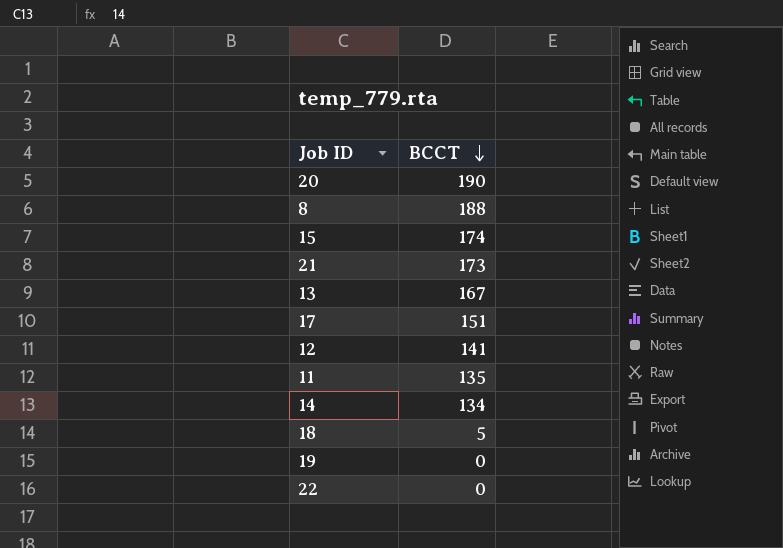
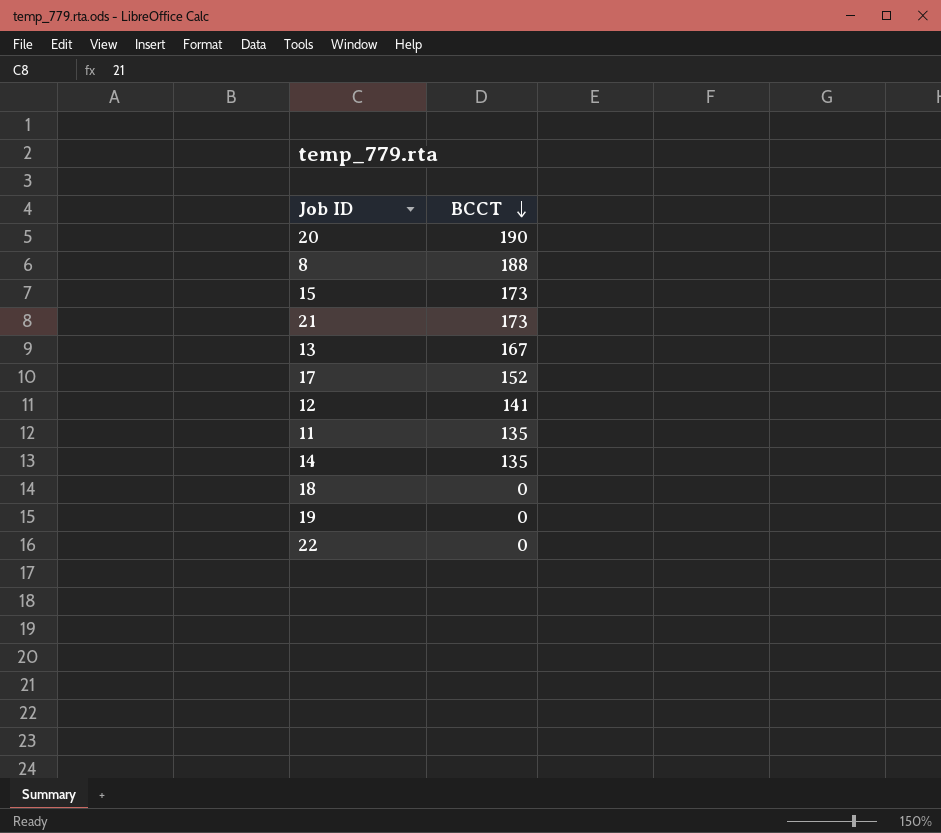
15 | BCCT: 174 -> 173
17 | BCCT: 151 -> 152
14 | BCCT: 134 -> 135
18 | BCCT: 5 -> 0

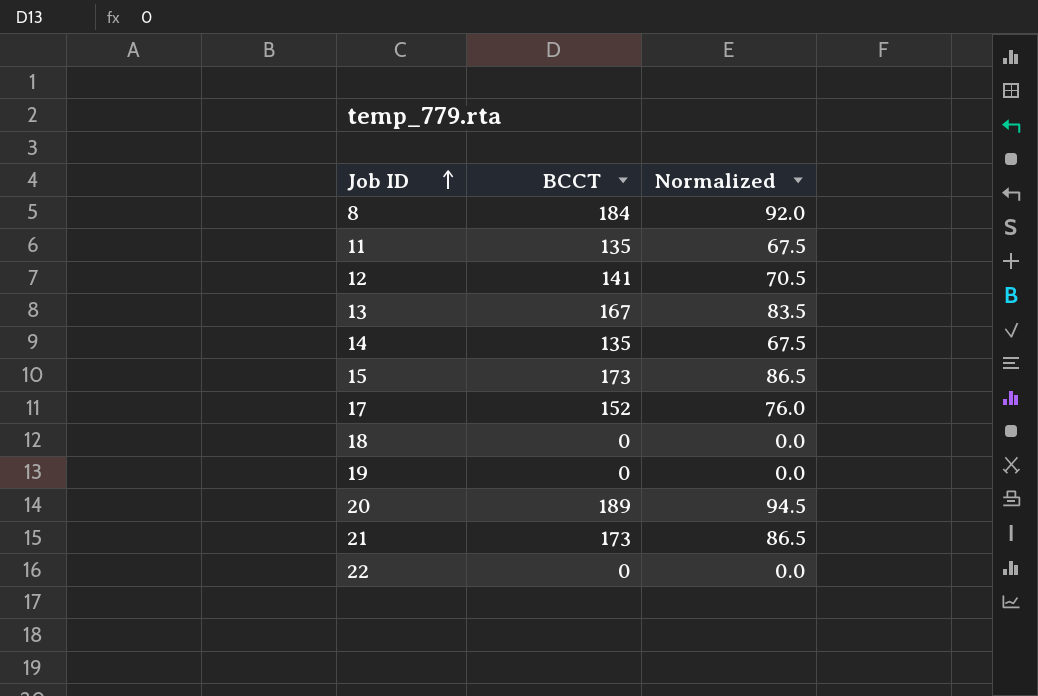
row order: BCCT descending -> Job ID ascending
column Normalized | formula: none -> [BCCT] * 0.5
8 | BCCT: 188 -> 184
20 | BCCT: 190 -> 189

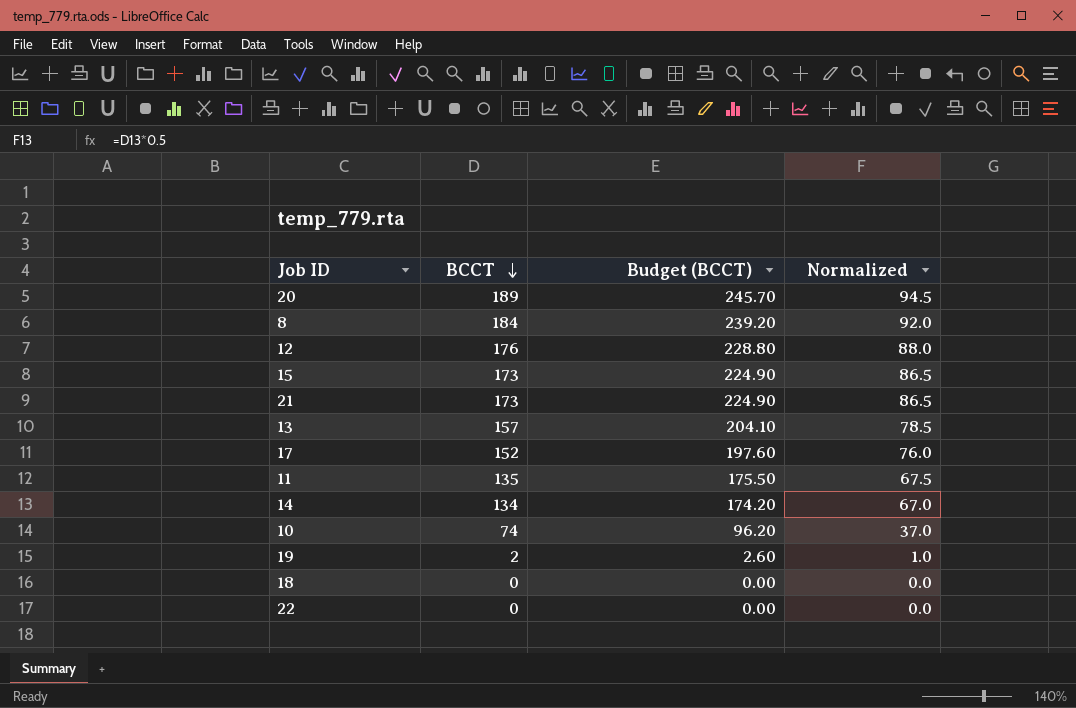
row order: Job ID ascending -> BCCT descending
column Budget (BCCT) | formula: none -> [BCCT] * 1.3
12 | BCCT: 141 -> 176
12 | Normalized: 70.5 -> 88.0
13 | BCCT: 167 -> 157
13 | Normalized: 83.5 -> 78.5
14 | BCCT: 135 -> 134
14 | Normalized: 67.5 -> 67.0
row 10: none -> 74 | 96.20 | 37.0
19 | BCCT: 0 -> 2
19 | Normalized: 0.0 -> 1.0

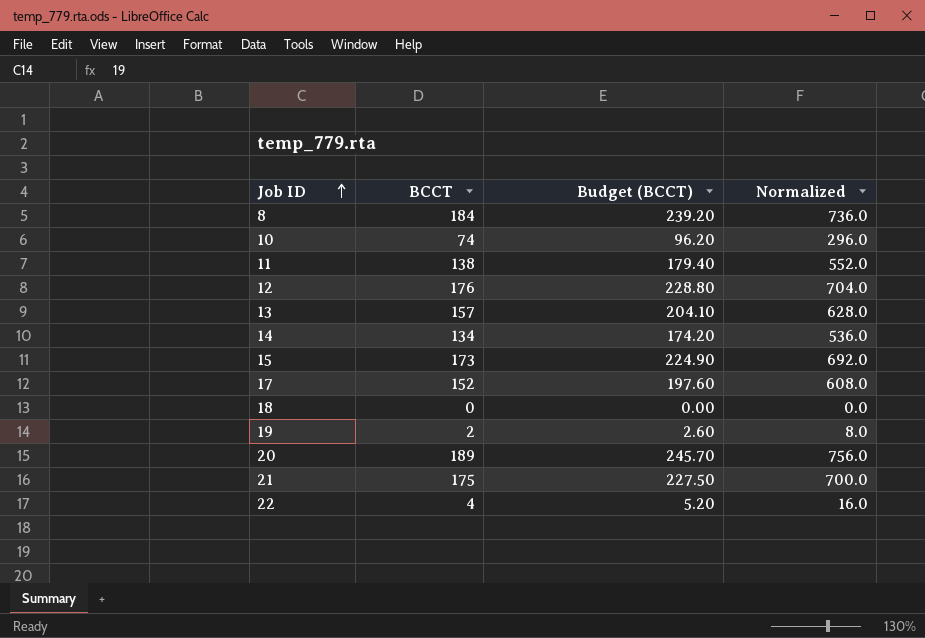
row order: BCCT descending -> Job ID ascending
column Normalized | formula: [BCCT] * 0.5 -> [BCCT] * 4
11 | BCCT: 135 -> 138
11 | Budget (BCCT): 175.50 -> 179.40
21 | BCCT: 173 -> 175
21 | Budget (BCCT): 224.90 -> 227.50
22 | BCCT: 0 -> 4
22 | Budget (BCCT): 0.00 -> 5.20

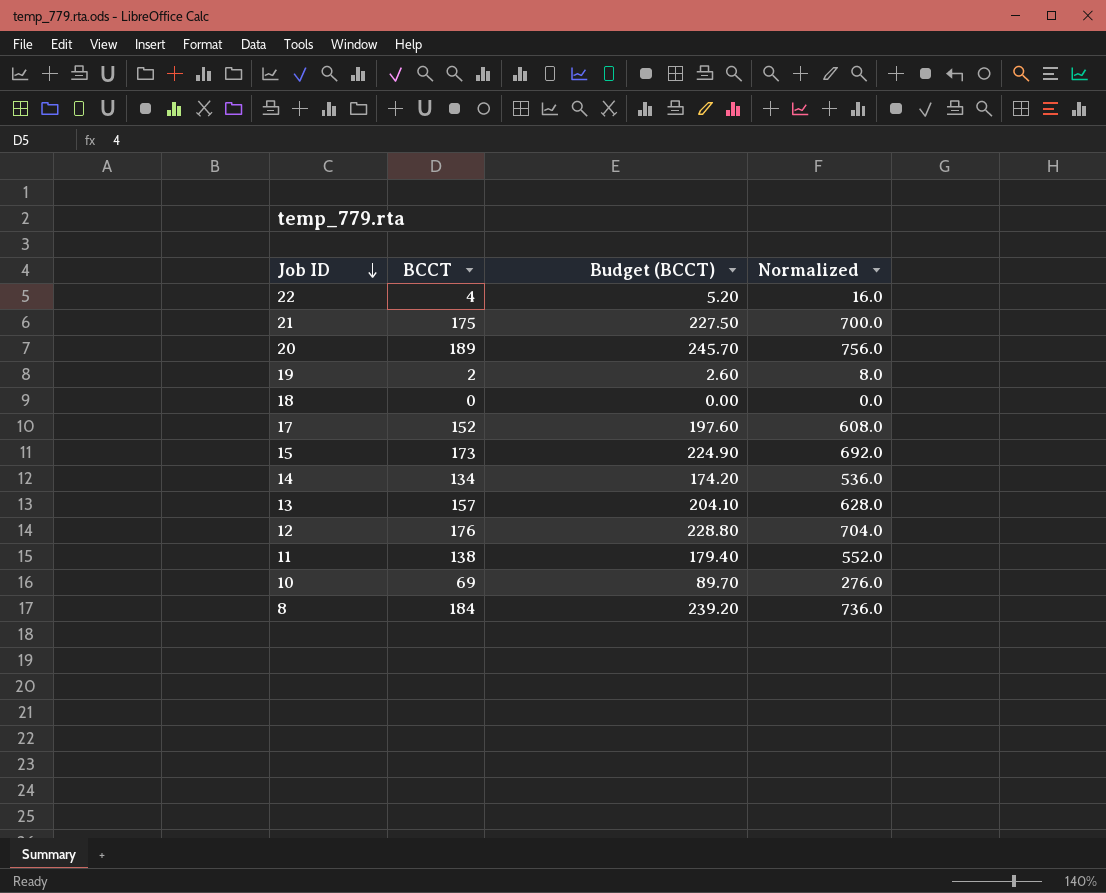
row order: Job ID ascending -> Job ID descending
10 | BCCT: 74 -> 69
10 | Budget (BCCT): 96.20 -> 89.70
10 | Normalized: 296.0 -> 276.0

